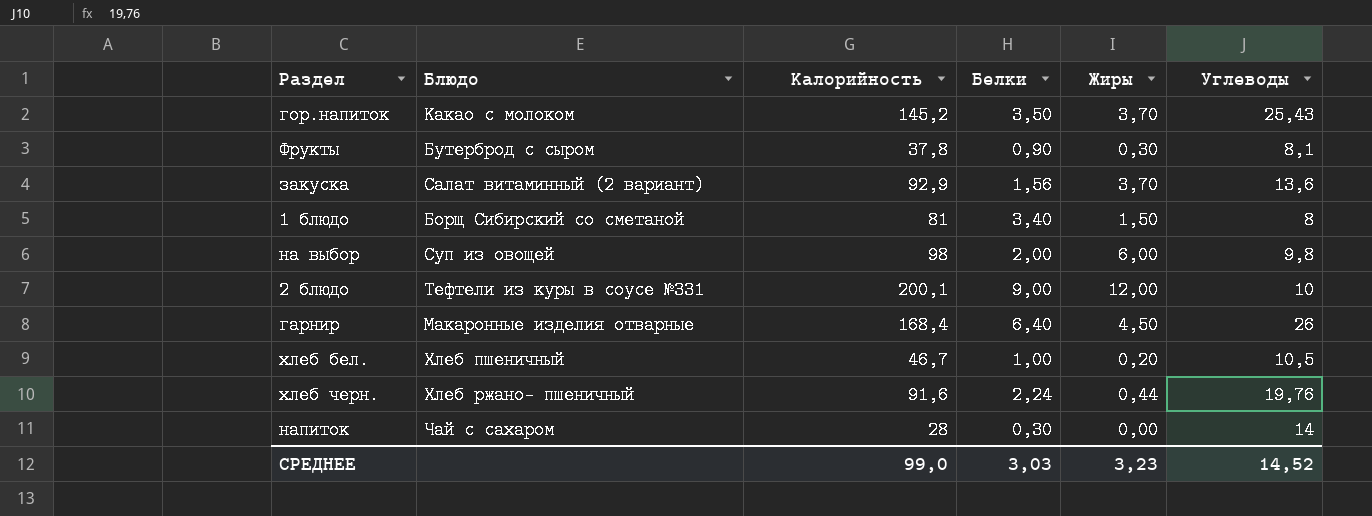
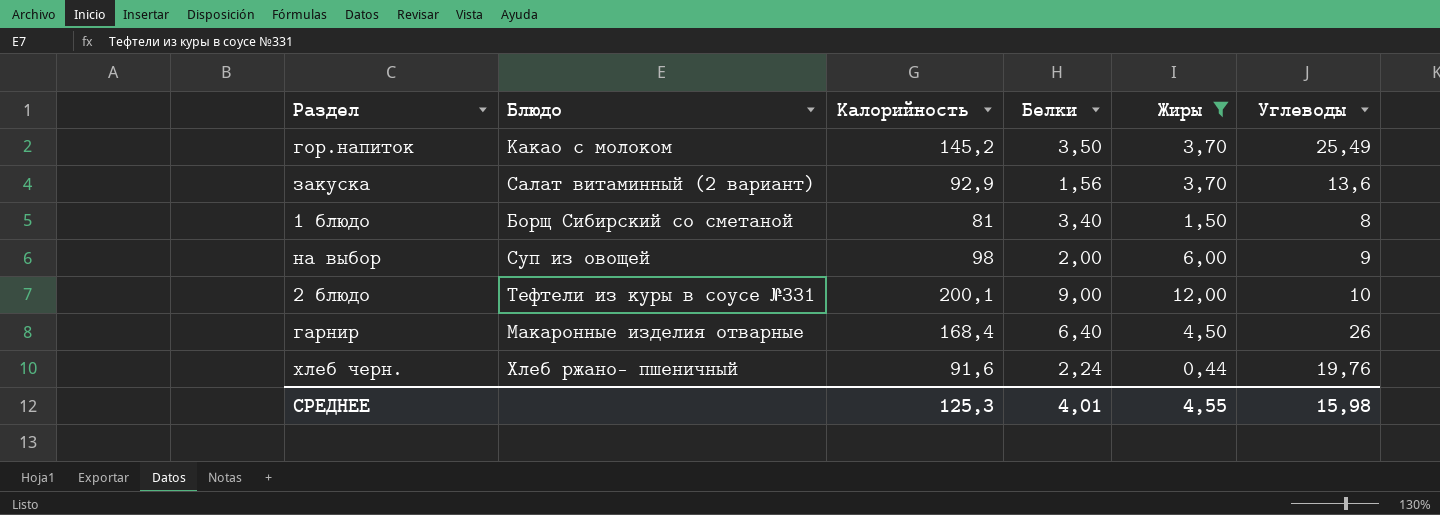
filter: none -> Жиры >= 0,44
гор.напиток | Углеводы: 25,43 -> 25,49
на выбор | Углеводы: 9,8 -> 9
СРЕДНЕЕ | Калорийность: 99,0 -> 125,3
СРЕДНЕЕ | Белки: 3,03 -> 4,01
СРЕДНЕЕ | Жиры: 3,23 -> 4,55
СРЕДНЕЕ | Углеводы: 14,52 -> 15,98

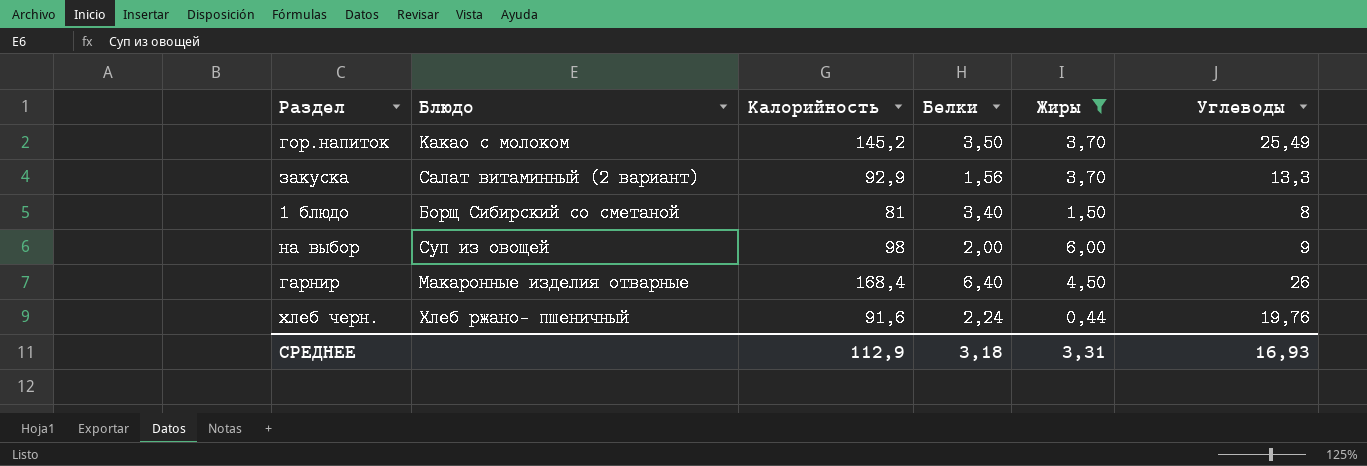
row 2 блюдо: Тефтели из куры в соусе №331 | 200,1 | 9,00 | 12,00 | 10 -> none
закуска | Углеводы: 13,6 -> 13,3
СРЕДНЕЕ | Калорийность: 125,3 -> 112,9
СРЕДНЕЕ | Белки: 4,01 -> 3,18
СРЕДНЕЕ | Жиры: 4,55 -> 3,31
СРЕДНЕЕ | Углеводы: 15,98 -> 16,93

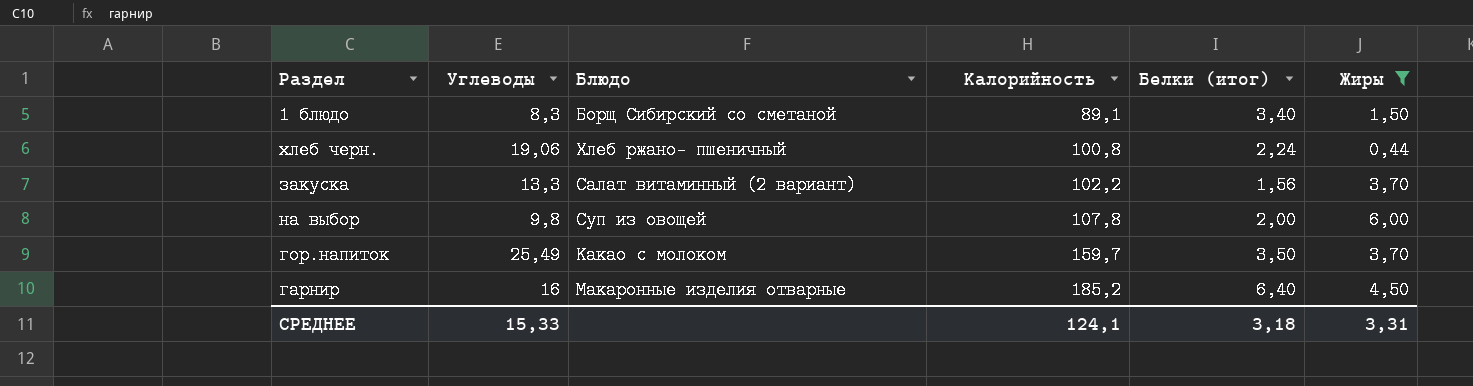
row order: none -> Калорийность ascending
column Углеводы | position: 6 -> 2
column name: Белки -> Белки (итог)
1 блюдо | Углеводы: 8 -> 8,3
1 блюдо | Калорийность: 81 -> 89,1
хлеб черн. | Углеводы: 19,76 -> 19,06
хлеб черн. | Калорийность: 91,6 -> 100,8
закуска | Калорийность: 92,9 -> 102,2
на выбор | Углеводы: 9 -> 9,8
на выбор | Калорийность: 98 -> 107,8
гор.напиток | Калорийность: 145,2 -> 159,7
гарнир | Углеводы: 26 -> 16
гарнир | Калорийность: 168,4 -> 185,2
СРЕДНЕЕ | Углеводы: 16,93 -> 15,33
СРЕДНЕЕ | Калорийность: 112,9 -> 124,1

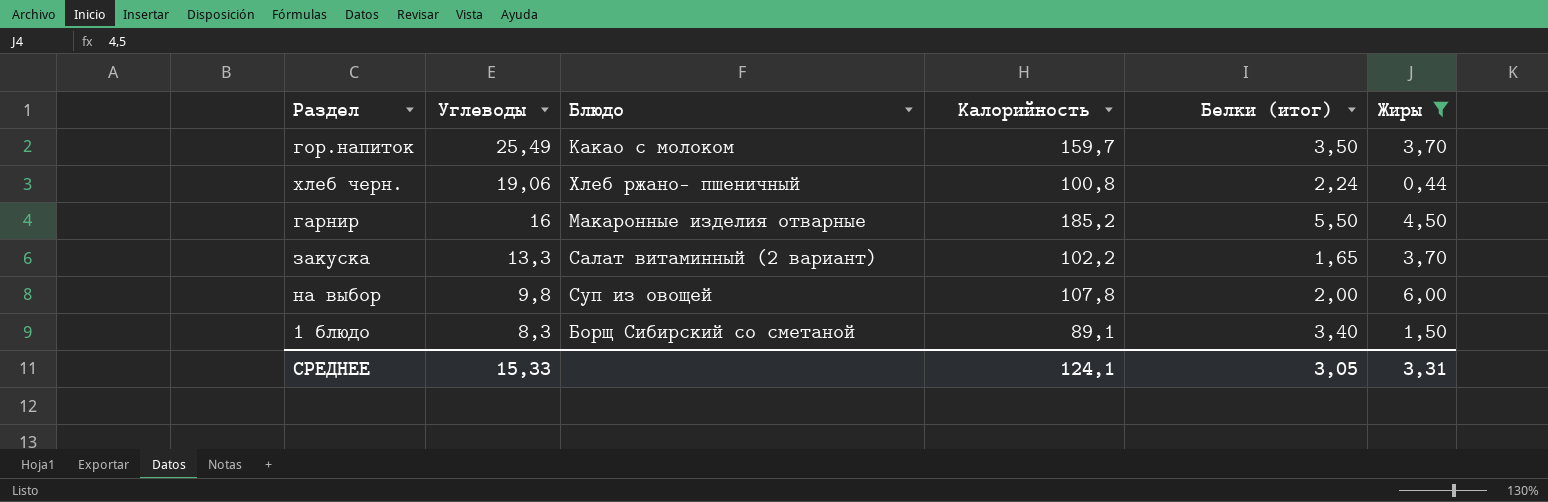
row order: Калорийность ascending -> Углеводы descending
гарнир | Белки (итог): 6,40 -> 5,50
закуска | Белки (итог): 1,56 -> 1,65
СРЕДНЕЕ | Белки (итог): 3,18 -> 3,05

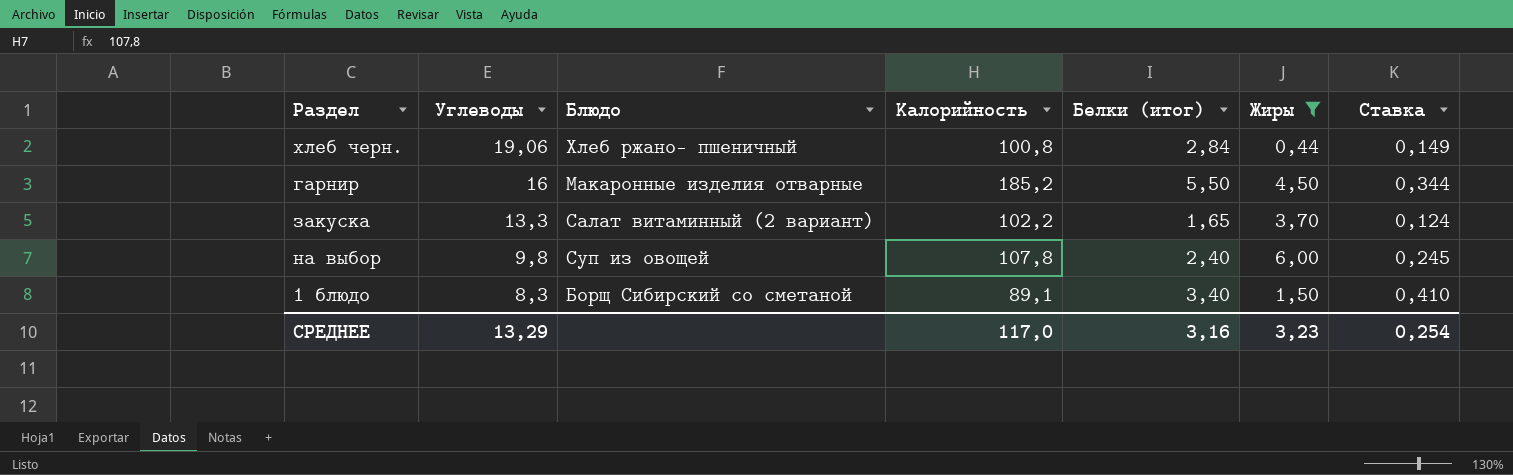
column Ставка | formula: none -> [Белки (итог)] / [Углеводы]
row гор.напиток: 25,49 | Какао с молоком | 159,7 | 3,50 | 3,70 -> none
хлеб черн. | Белки (итог): 2,24 -> 2,84
на выбор | Белки (итог): 2,00 -> 2,40
СРЕДНЕЕ | Углеводы: 15,33 -> 13,29
СРЕДНЕЕ | Калорийность: 124,1 -> 117,0
СРЕДНЕЕ | Белки (итог): 3,05 -> 3,16
СРЕДНЕЕ | Жиры: 3,31 -> 3,23

